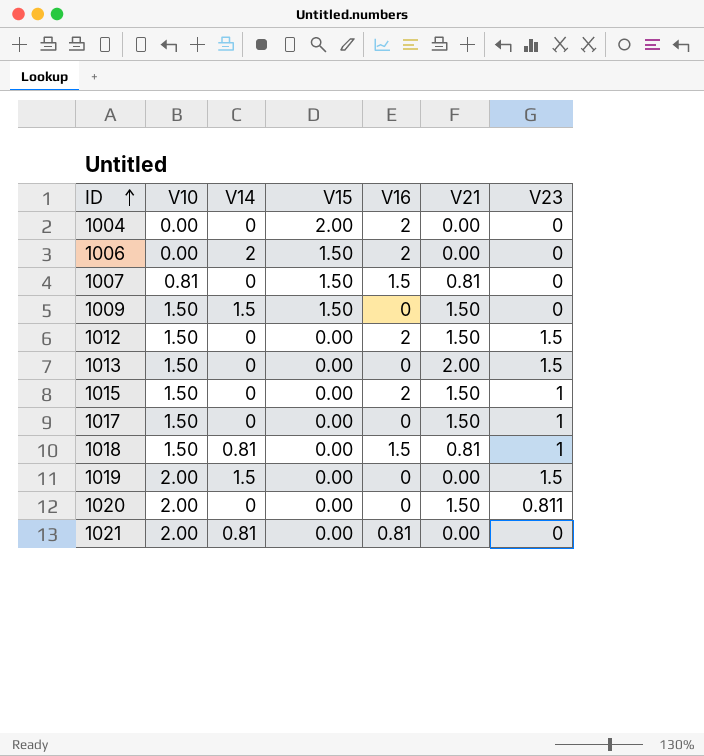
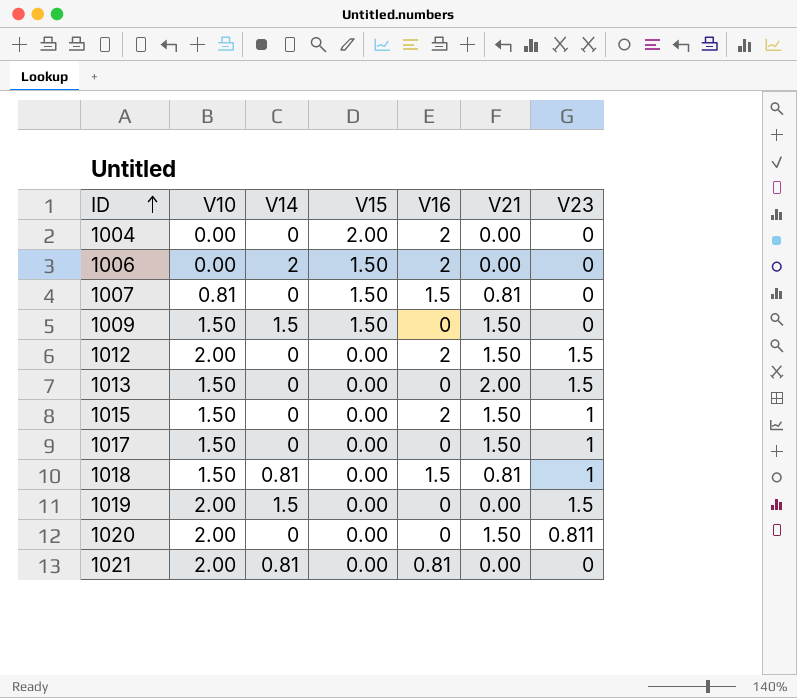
1012 | V10: 1.50 -> 2.00

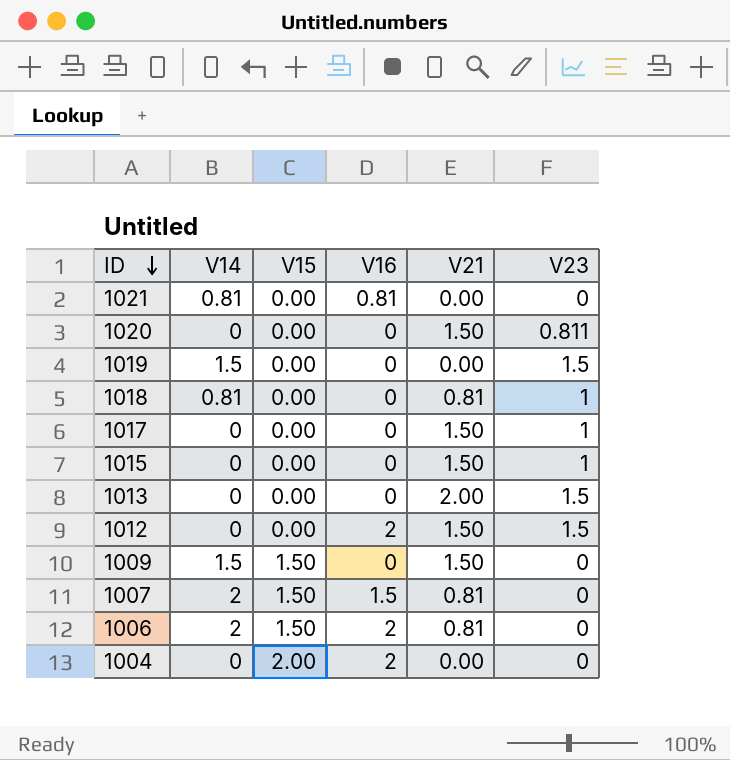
row order: ID ascending -> ID descending
column V10 | position: 2 -> none
1018 | V16: 1.5 -> 0
1015 | V16: 2 -> 0
1007 | V14: 0 -> 2
1006 | V21: 0.00 -> 0.81

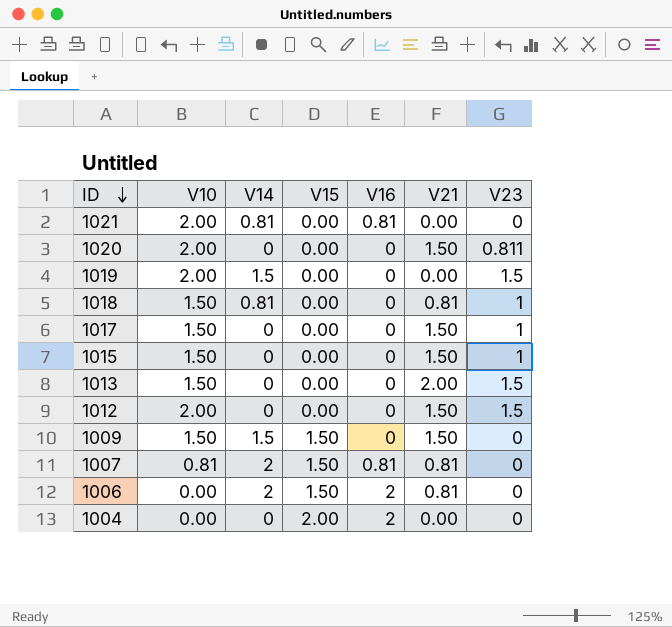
column V10 | position: none -> 2
1012 | V16: 2 -> 0
1007 | V16: 1.5 -> 0.81

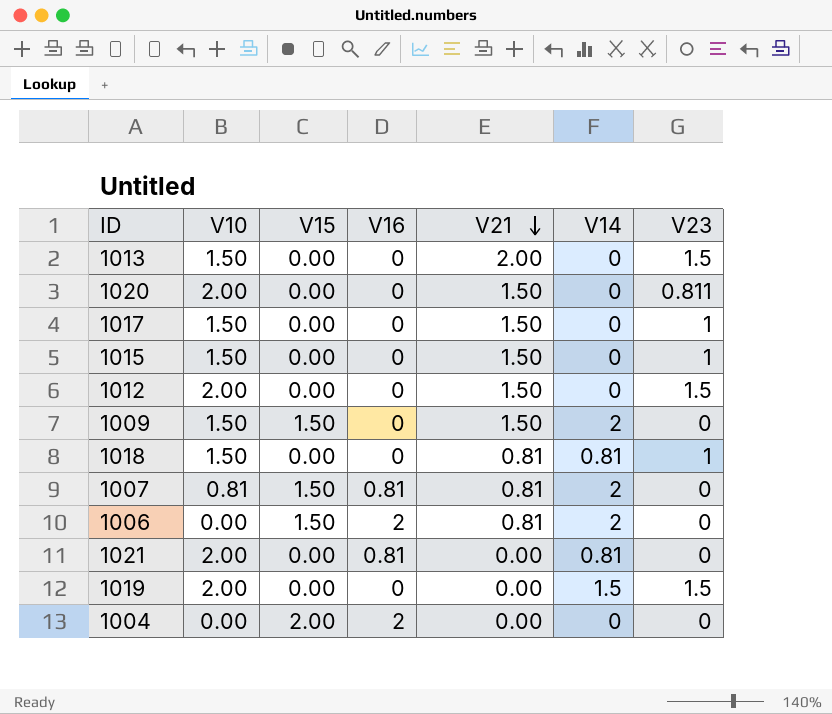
row order: ID descending -> V21 descending
column V14 | position: 3 -> 6
1009 | V14: 1.5 -> 2

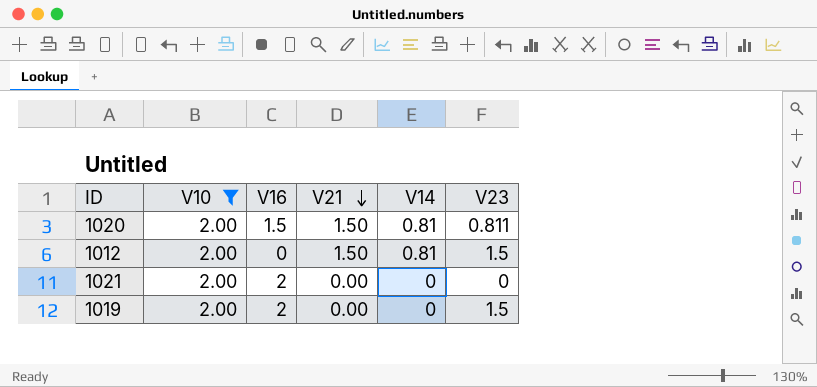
filter: none -> V10 = 2.00
column V15 | position: 3 -> none
1020 | V16: 0 -> 1.5
1020 | V14: 0 -> 0.81
1012 | V14: 0 -> 0.81
1021 | V16: 0.81 -> 2
1021 | V14: 0.81 -> 0
1019 | V16: 0 -> 2
1019 | V14: 1.5 -> 0

